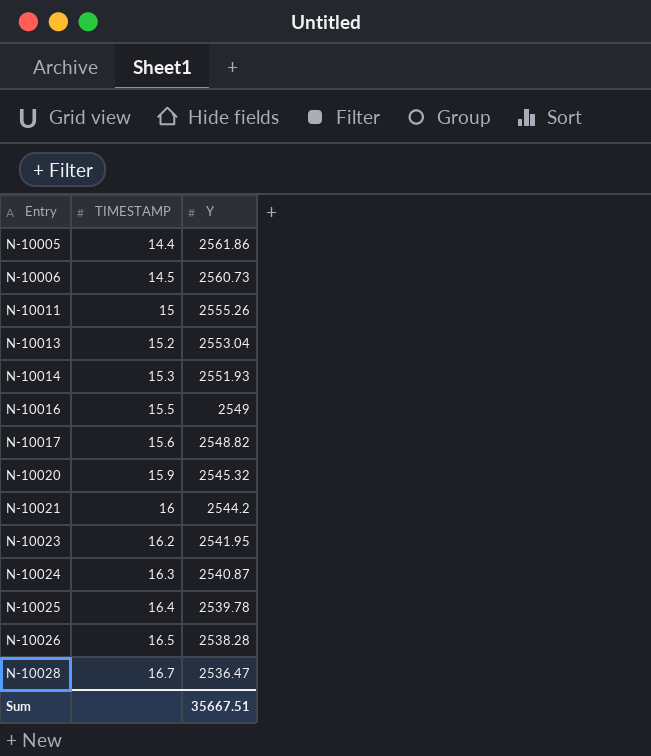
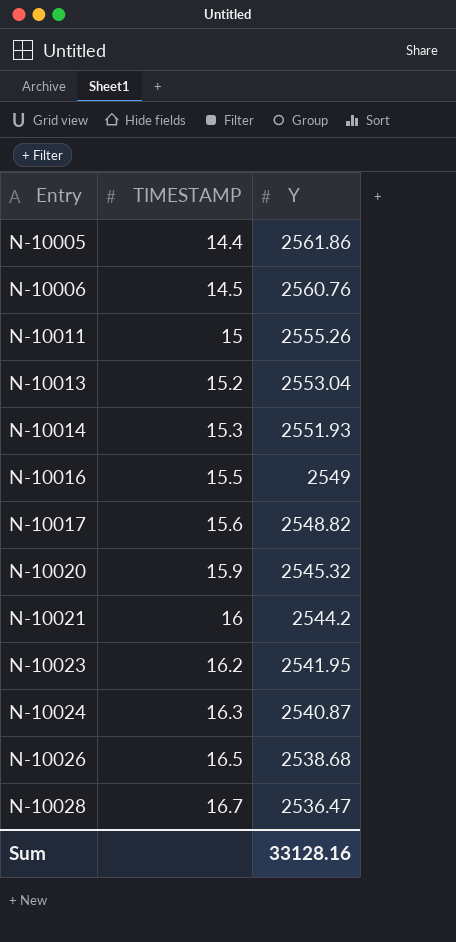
row N-10025: 16.4 | 2539.78 -> none
N-10006 | Y: 2560.73 -> 2560.76
N-10026 | Y: 2538.28 -> 2538.68
Sum | Y: 35667.51 -> 33128.16

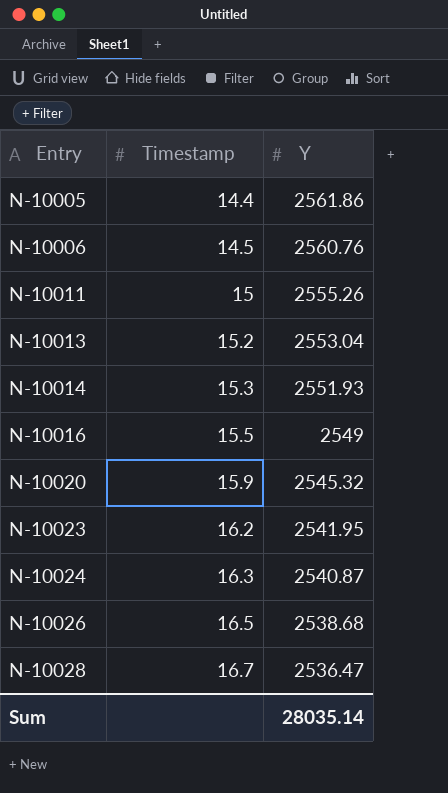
column name: TIMESTAMP -> Timestamp
row N-10017: 15.6 | 2548.82 -> none
row N-10021: 16 | 2544.2 -> none
Sum | Y: 33128.16 -> 28035.14

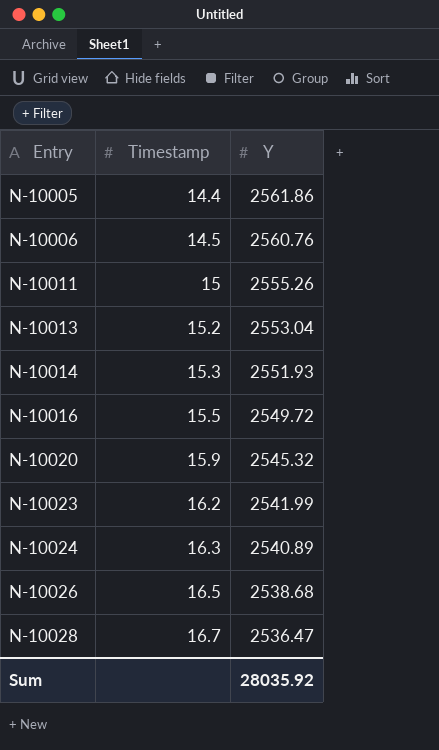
N-10016 | Y: 2549 -> 2549.72
N-10023 | Y: 2541.95 -> 2541.99
N-10024 | Y: 2540.87 -> 2540.89
Sum | Y: 28035.14 -> 28035.92

